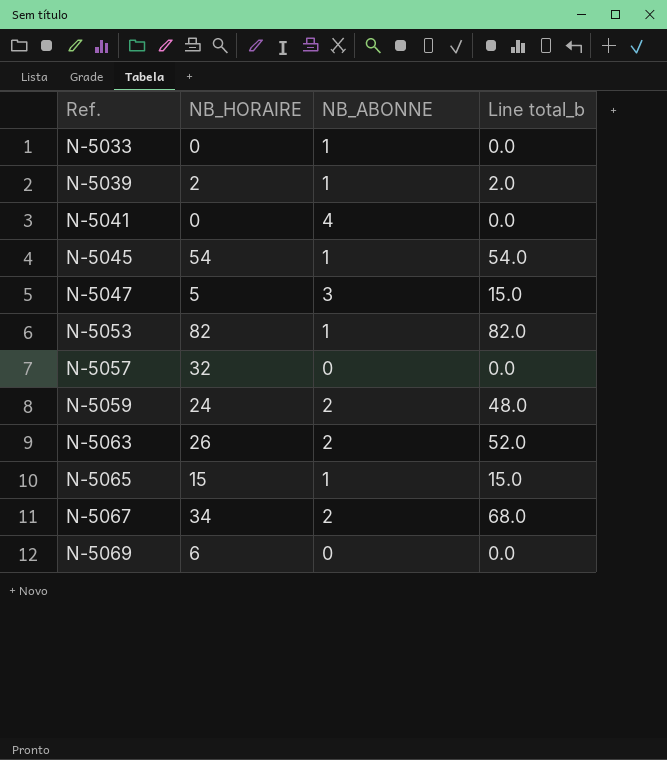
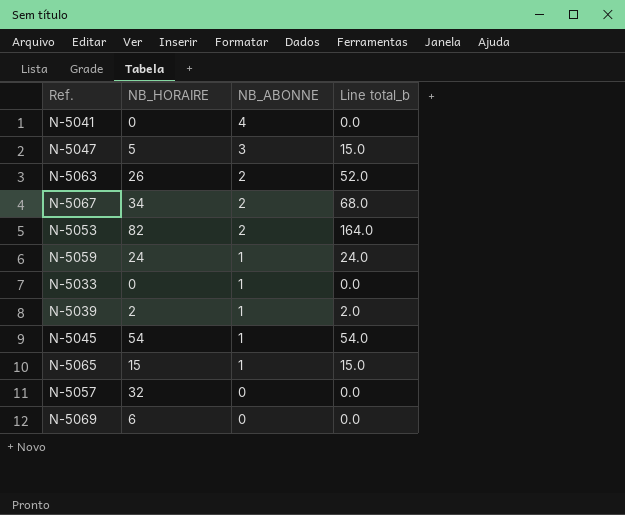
row order: Ref. ascending -> NB_ABONNE descending
N-5053 | NB_ABONNE: 1 -> 2
N-5053 | Line total_b: 82.0 -> 164.0
N-5059 | NB_ABONNE: 2 -> 1
N-5059 | Line total_b: 48.0 -> 24.0

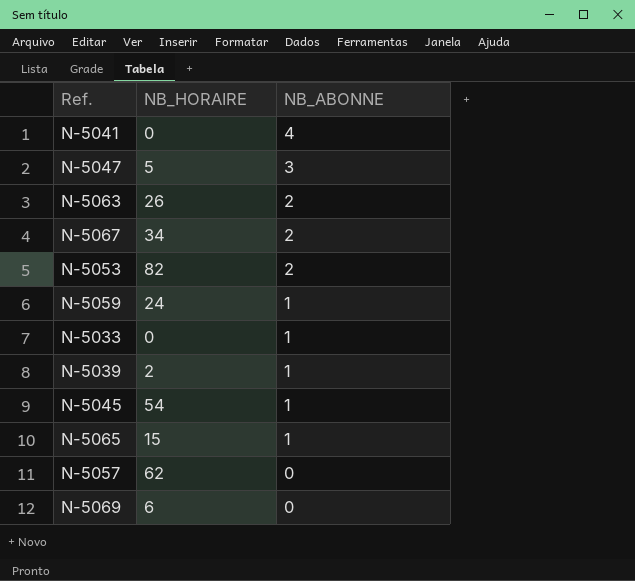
column Line total_b | formula: [NB_HORAIRE] * [NB_ABONNE] -> none
N-5057 | NB_HORAIRE: 32 -> 62

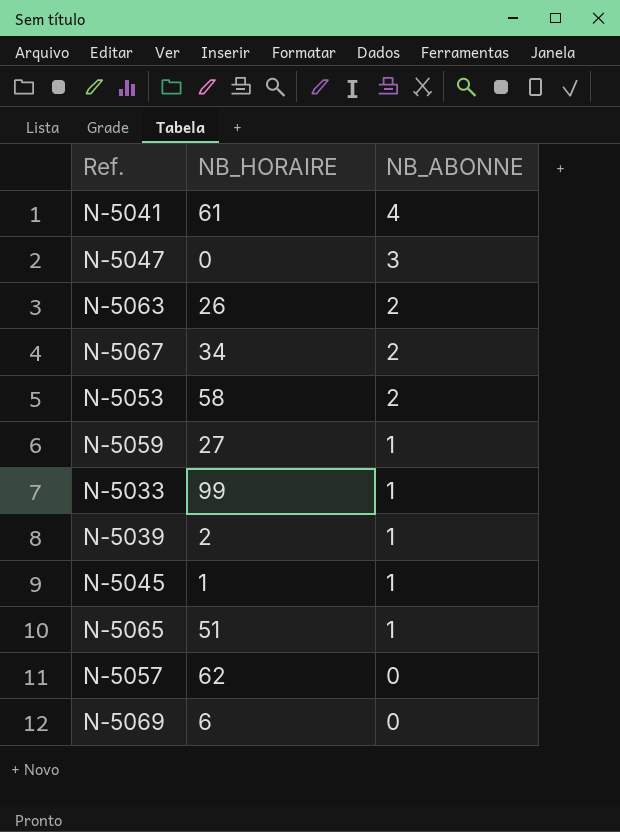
N-5041 | NB_HORAIRE: 0 -> 61
N-5047 | NB_HORAIRE: 5 -> 0
N-5053 | NB_HORAIRE: 82 -> 58
N-5059 | NB_HORAIRE: 24 -> 27
N-5033 | NB_HORAIRE: 0 -> 99
N-5045 | NB_HORAIRE: 54 -> 1
N-5065 | NB_HORAIRE: 15 -> 51

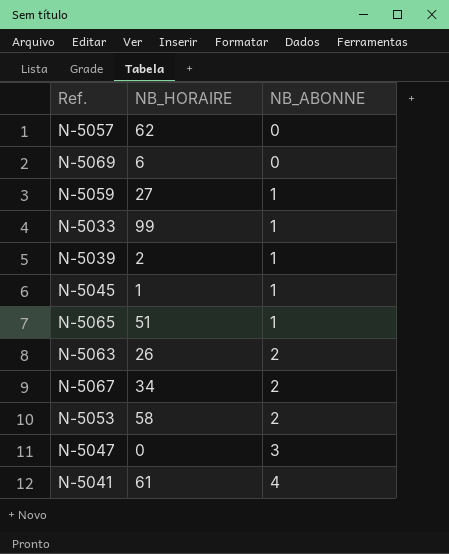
row order: NB_ABONNE descending -> NB_ABONNE ascending

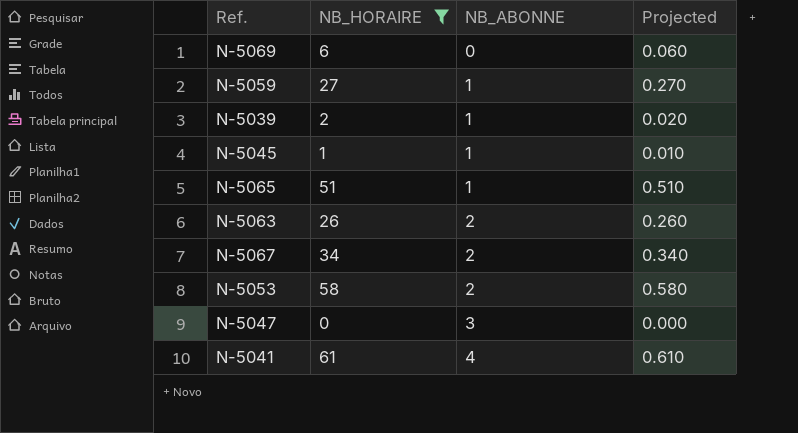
filter: none -> NB_HORAIRE <= 61
column Projected | formula: none -> [NB_HORAIRE] * 0.01

